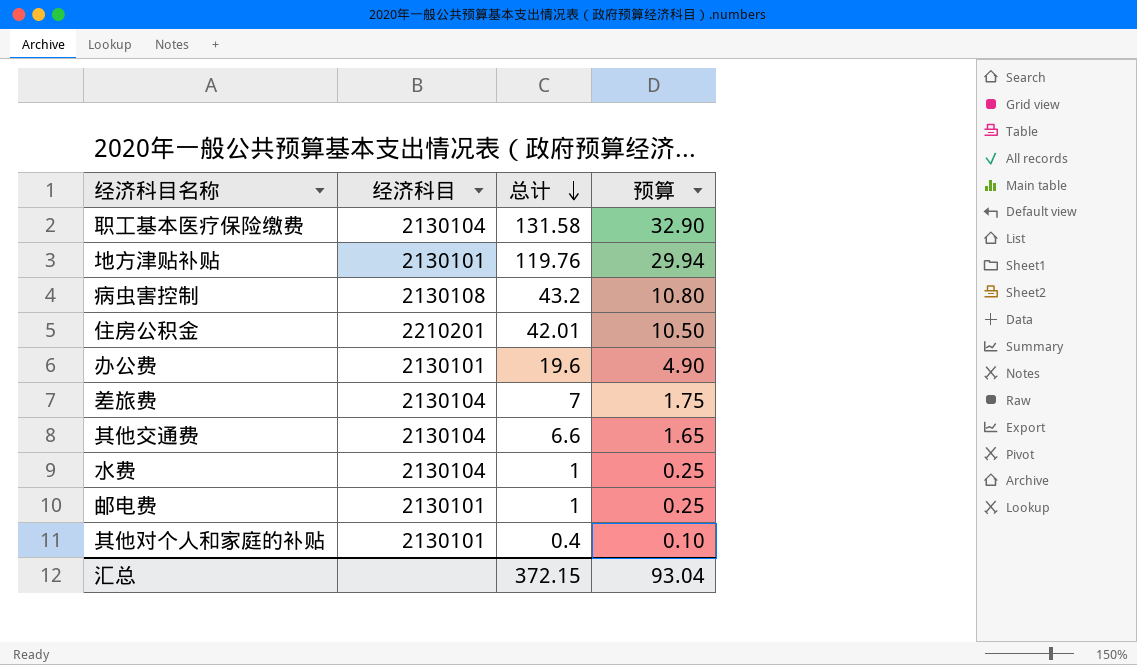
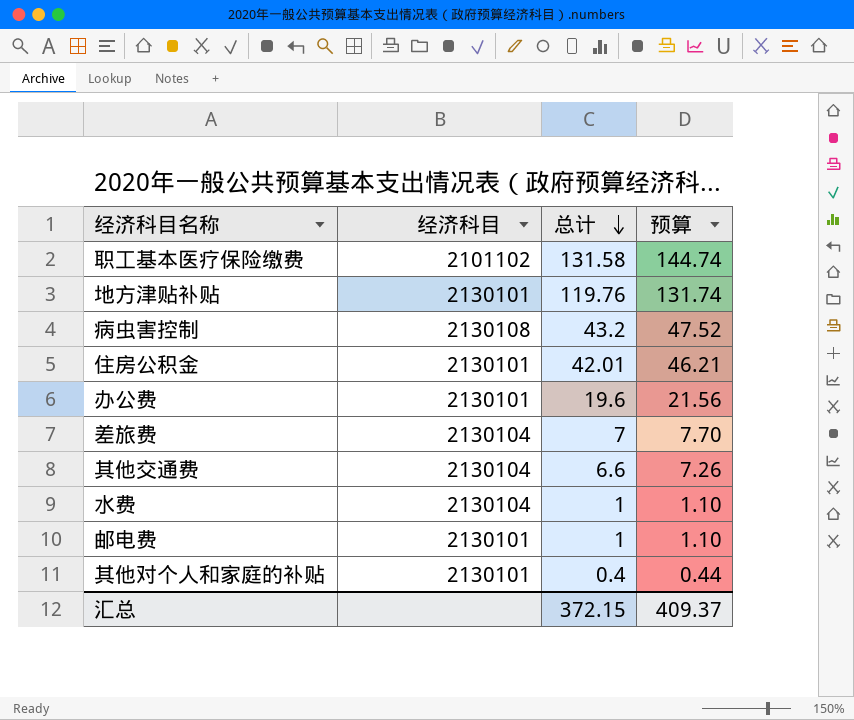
column 预算 | formula: [总计] * 0.25 -> [总计] * 1.1
职工基本医疗保险缴费 | 经济科目: 2130104 -> 2101102
住房公积金 | 经济科目: 2210201 -> 2130101
汇总 | 预算: 93.04 -> 409.37

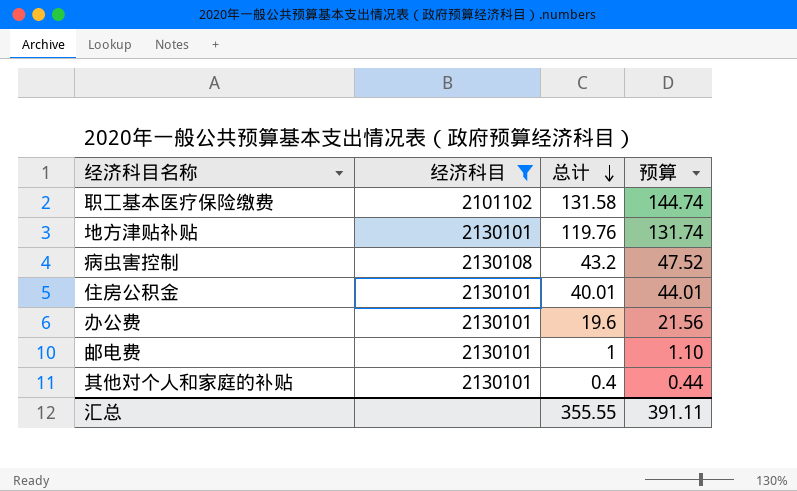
filter: none -> 经济科目 != 2130104
住房公积金 | 总计: 42.01 -> 40.01
住房公积金 | 预算: 46.21 -> 44.01
汇总 | 总计: 372.15 -> 355.55
汇总 | 预算: 409.37 -> 391.11

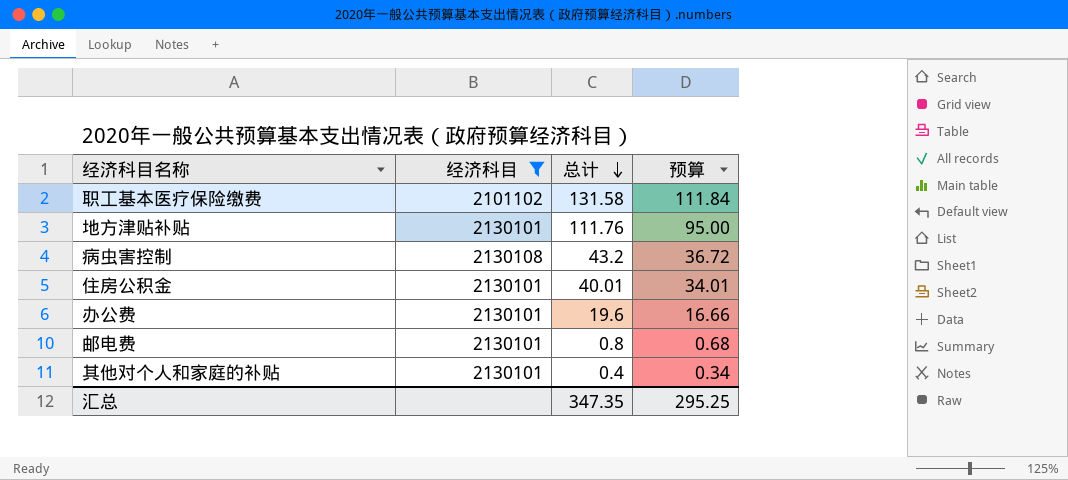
column 预算 | formula: [总计] * 1.1 -> [总计] * 0.85
地方津贴补贴 | 总计: 119.76 -> 111.76
邮电费 | 总计: 1 -> 0.8
汇总 | 总计: 355.55 -> 347.35
汇总 | 预算: 391.11 -> 295.25

